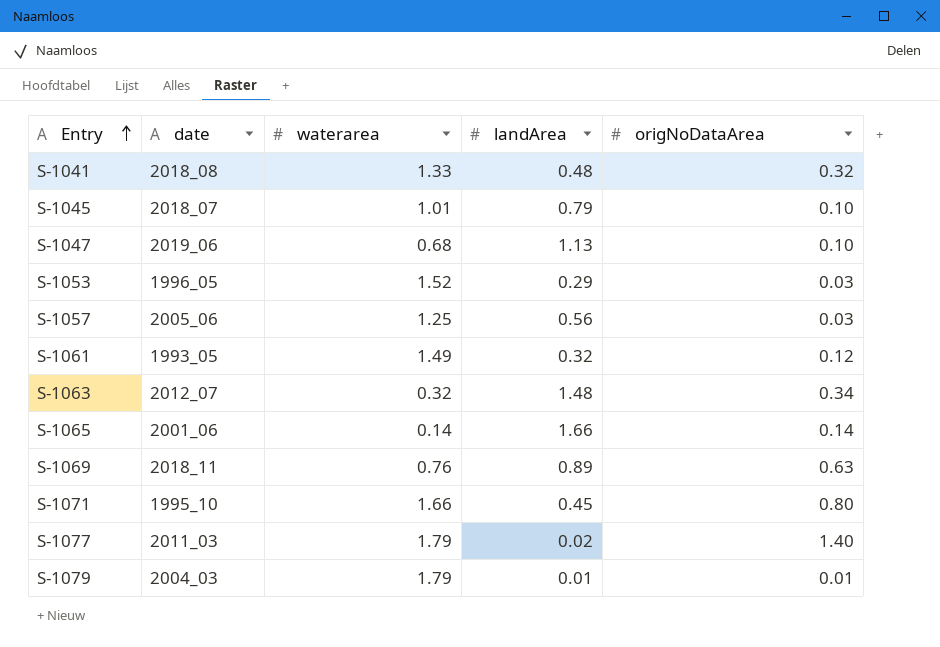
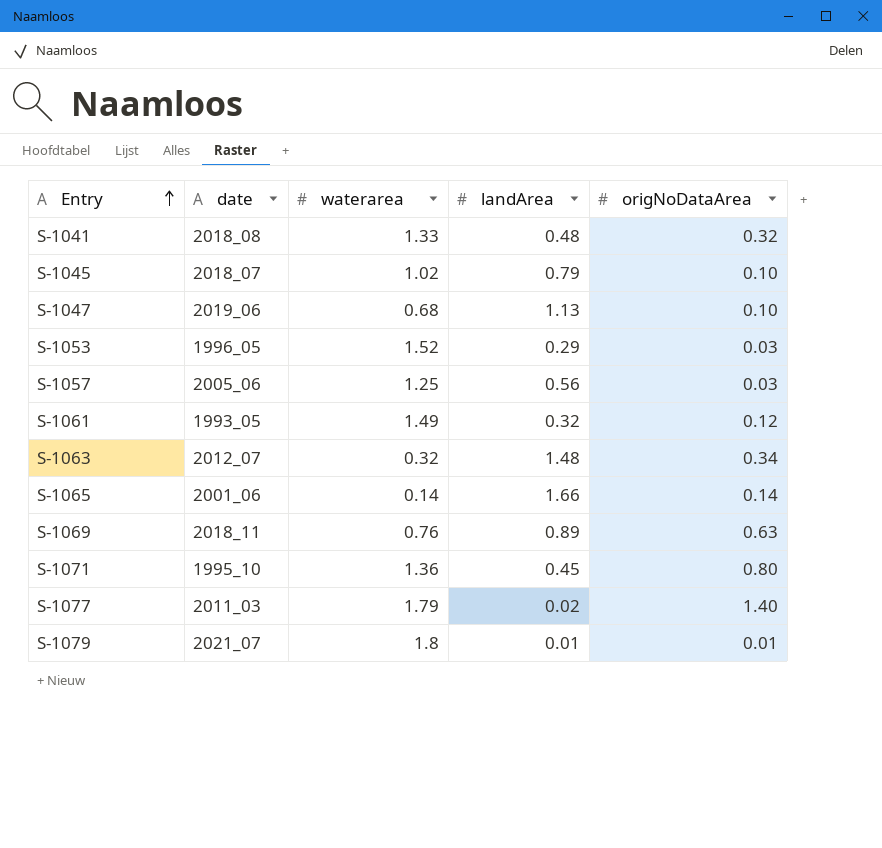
S-1045 | waterarea: 1.01 -> 1.02
S-1071 | waterarea: 1.66 -> 1.36
S-1079 | date: 2004_03 -> 2021_07
S-1079 | waterarea: 1.79 -> 1.8

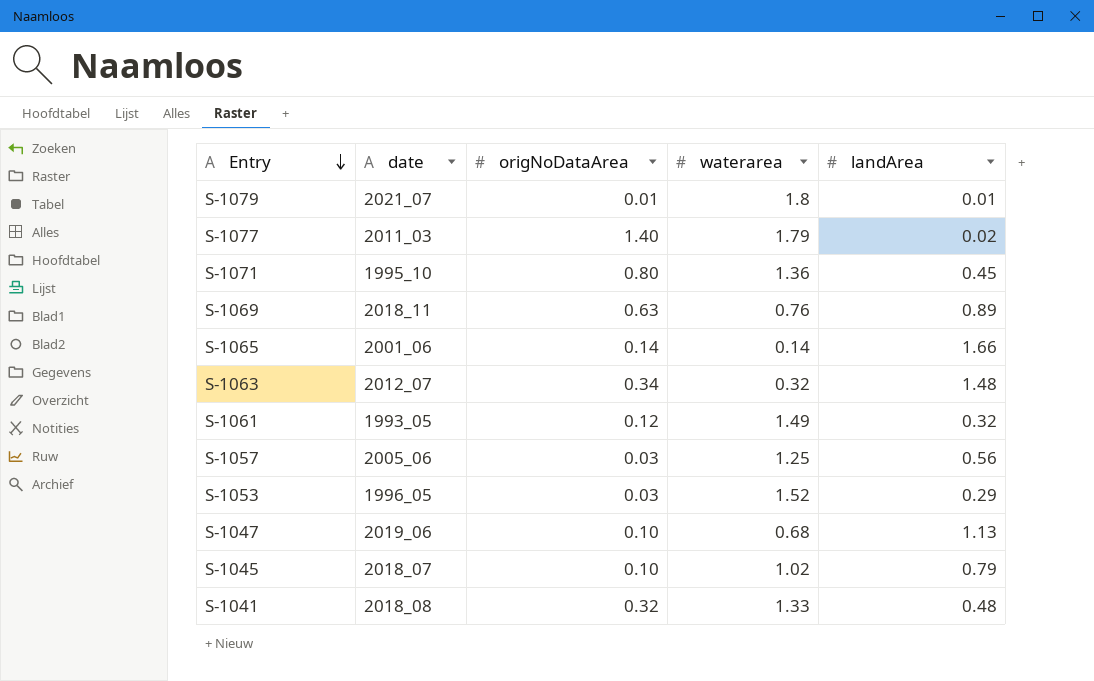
row order: Entry ascending -> Entry descending
column origNoDataArea | position: 5 -> 3

